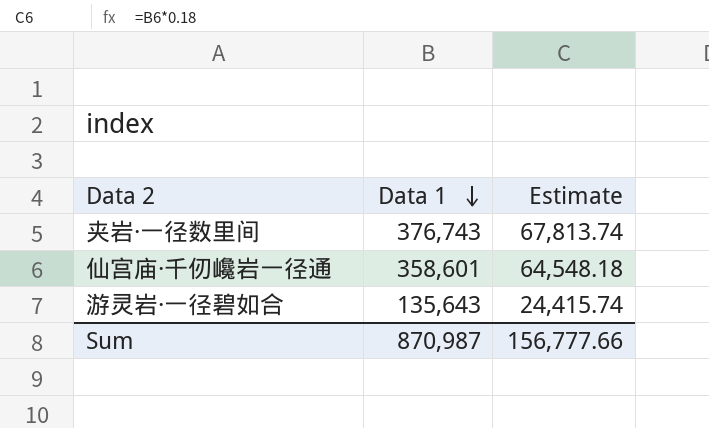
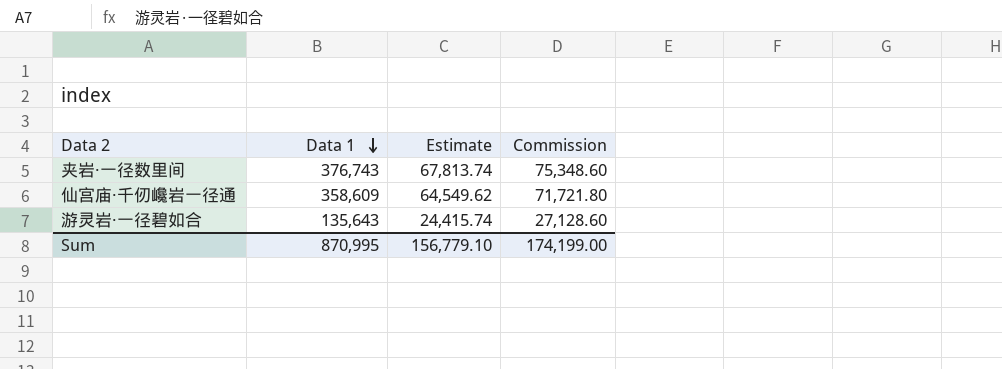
column Commission | formula: none -> [Data 1] * 0.2
仙宫庙·千仞巉岩一径通 | Data 1: 358,601 -> 358,609
仙宫庙·千仞巉岩一径通 | Estimate: 64,548.18 -> 64,549.62
Sum | Data 1: 870,987 -> 870,995
Sum | Estimate: 156,777.66 -> 156,779.10

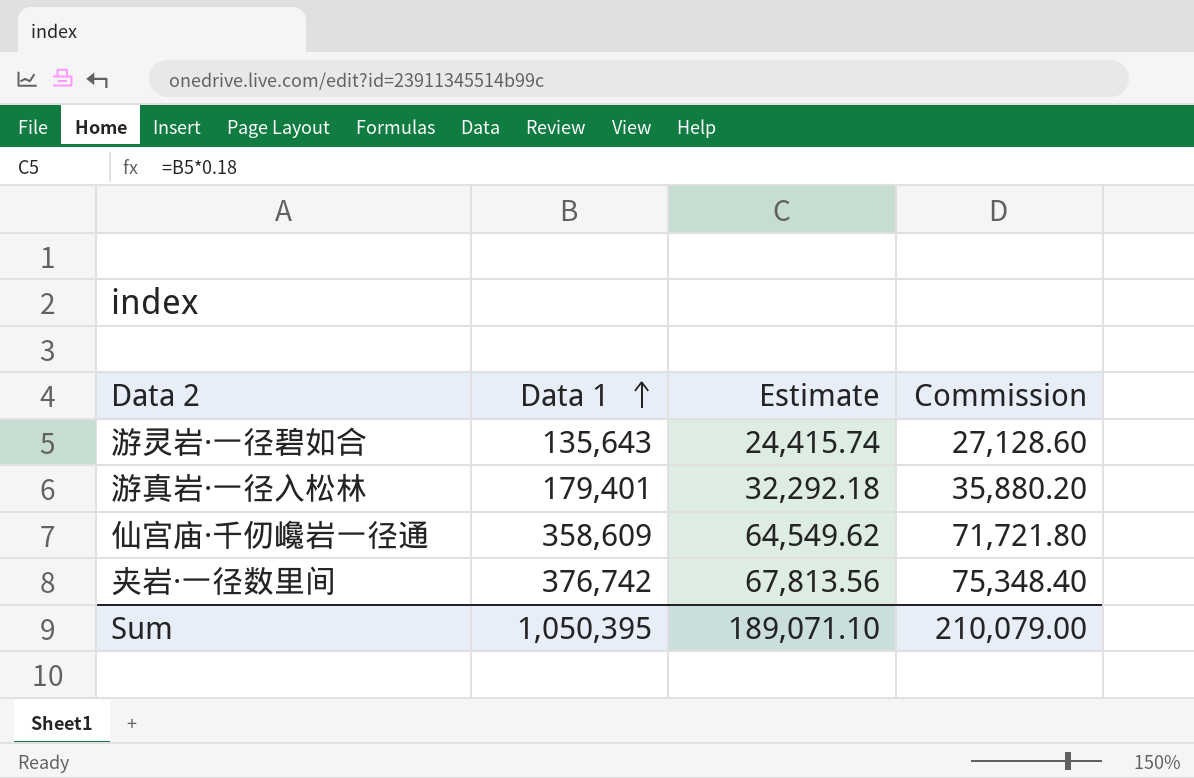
row order: Data 1 descending -> Data 1 ascending
row 游真岩·一径入松林: none -> 179,401 | 32,292.18 | 35,880.20
夹岩·一径数里间 | Data 1: 376,743 -> 376,742
夹岩·一径数里间 | Estimate: 67,813.74 -> 67,813.56
夹岩·一径数里间 | Commission: 75,348.60 -> 75,348.40
Sum | Data 1: 870,995 -> 1,050,395
Sum | Estimate: 156,779.10 -> 189,071.10
Sum | Commission: 174,199.00 -> 210,079.00

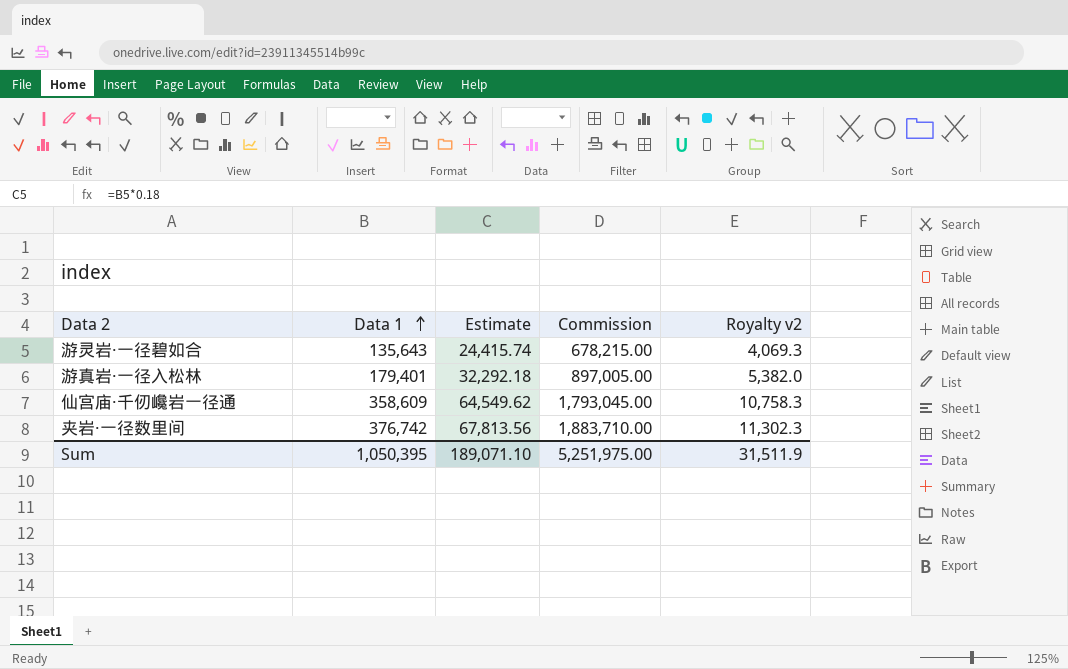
column Commission | formula: [Data 1] * 0.2 -> [Data 1] * 5
column Royalty v2 | formula: none -> [Data 1] * 0.03
Sum | Commission: 210,079.00 -> 5,251,975.00

